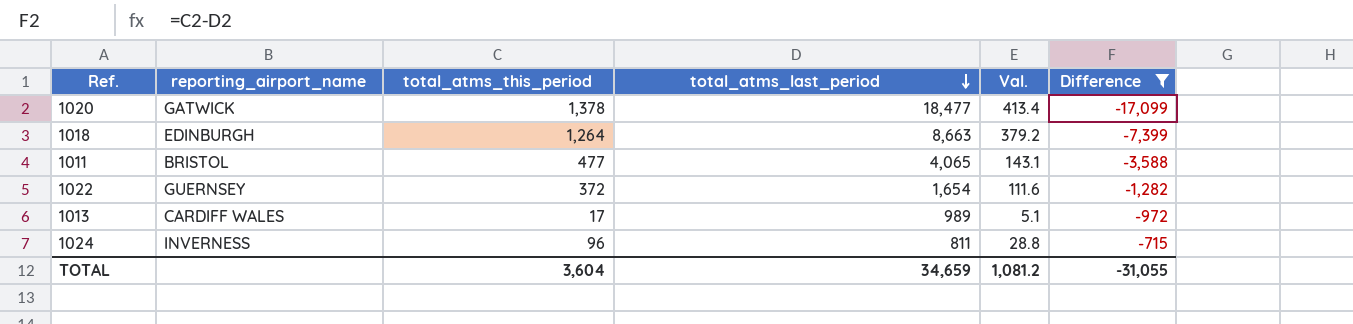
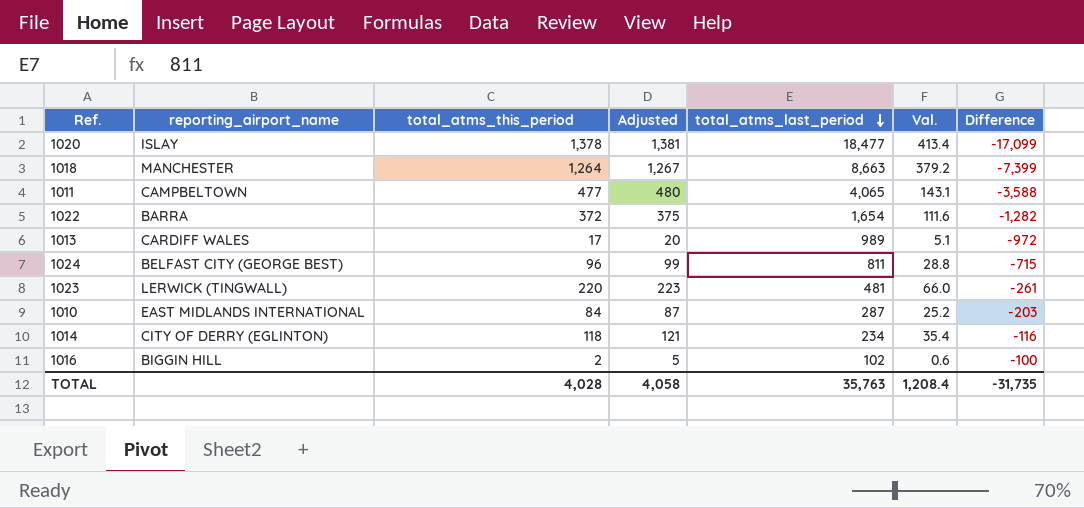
filter: Difference <= -715 -> none
column Adjusted | formula: none -> [total_atms_this_period] + 3
1020 | reporting_airport_name: GATWICK -> ISLAY
1018 | reporting_airport_name: EDINBURGH -> MANCHESTER
1011 | reporting_airport_name: BRISTOL -> CAMPBELTOWN
1022 | reporting_airport_name: GUERNSEY -> BARRA
1024 | reporting_airport_name: INVERNESS -> BELFAST CITY (GEORGE BEST)
TOTAL | total_atms_this_period: 3,604 -> 4,028
TOTAL | total_atms_last_period: 34,659 -> 35,763
TOTAL | Val.: 1,081.2 -> 1,208.4
TOTAL | Difference: -31,055 -> -31,735

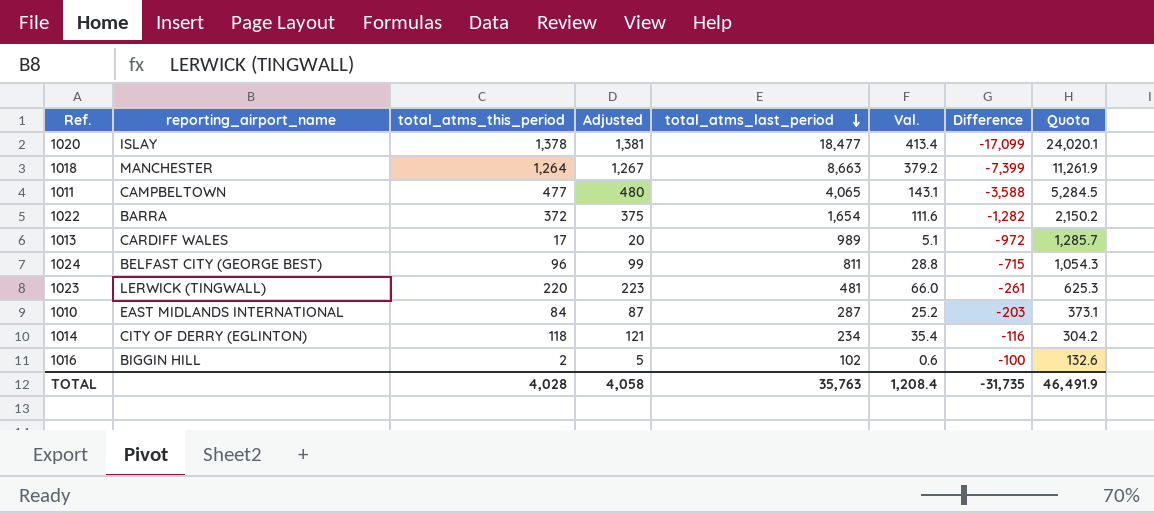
column Quota | formula: none -> [total_atms_last_period] * 1.3

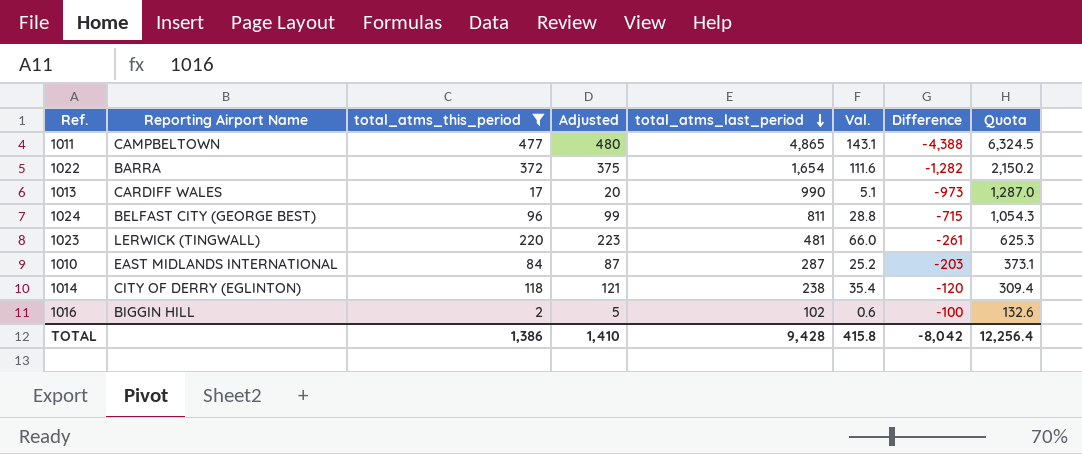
filter: none -> total_atms_this_period <= 477
column name: reporting_airport_name -> Reporting Airport Name
1011 | total_atms_last_period: 4,065 -> 4,865
1011 | Difference: -3,588 -> -4,388
1011 | Quota: 5,284.5 -> 6,324.5
1013 | total_atms_last_period: 989 -> 990
1013 | Difference: -972 -> -973
1013 | Quota: 1,285.7 -> 1,287.0
1014 | total_atms_last_period: 234 -> 238
1014 | Difference: -116 -> -120
1014 | Quota: 304.2 -> 309.4
TOTAL | total_atms_this_period: 4,028 -> 1,386
TOTAL | Adjusted: 4,058 -> 1,410
TOTAL | total_atms_last_period: 35,763 -> 9,428
TOTAL | Val.: 1,208.4 -> 415.8
TOTAL | Difference: -31,735 -> -8,042
TOTAL | Quota: 46,491.9 -> 12,256.4

